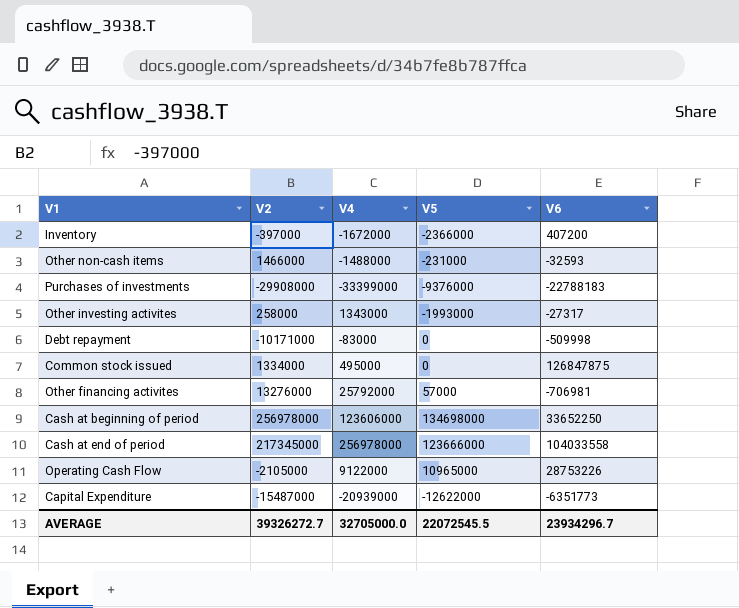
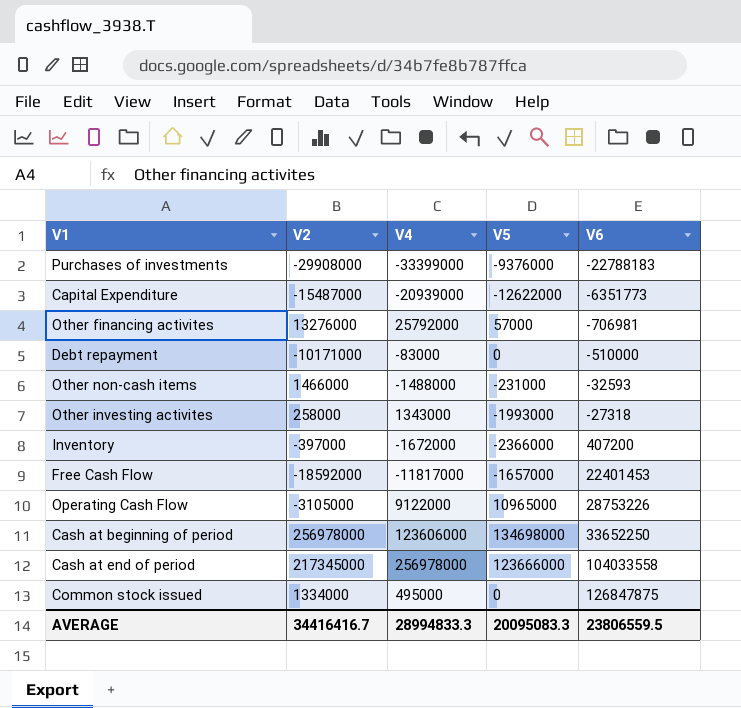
row order: none -> V6 ascending
Debt repayment | V6: -509998 -> -510000
Other investing activites | V6: -27317 -> -27318
row Free Cash Flow: none -> -18592000 | -11817000 | -1657000 | 22401453
Operating Cash Flow | V2: -2105000 -> -3105000
AVERAGE | V2: 39326272.7 -> 34416416.7
AVERAGE | V4: 32705000.0 -> 28994833.3
AVERAGE | V5: 22072545.5 -> 20095083.3
AVERAGE | V6: 23934296.7 -> 23806559.5

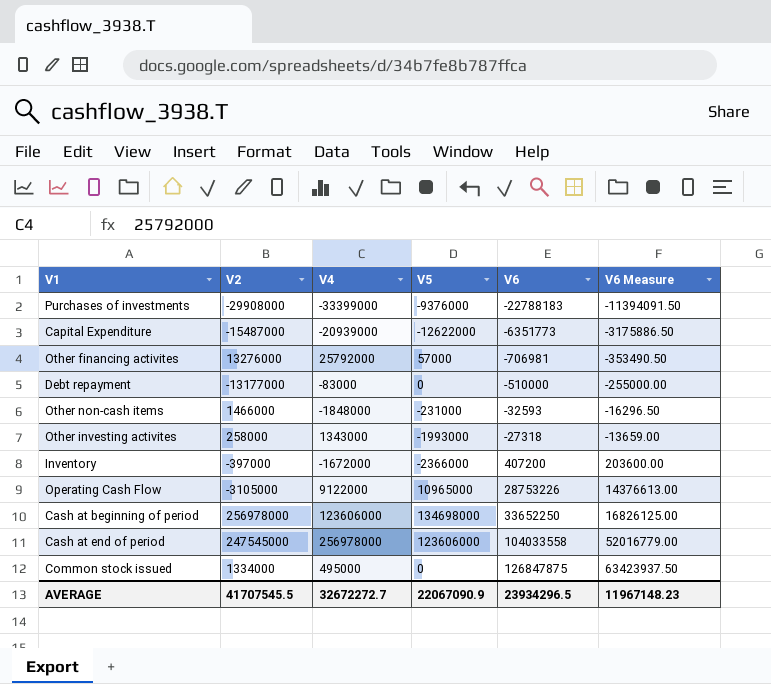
column V6 Measure | formula: none -> [V6] * 0.5
row Free Cash Flow: -18592000 | -11817000 | -1657000 | 22401453 -> none
Debt repayment | V2: -10171000 -> -13177000
Other non-cash items | V4: -1488000 -> -1848000
Cash at end of period | V2: 217345000 -> 247545000
Cash at end of period | V5: 123666000 -> 123606000
AVERAGE | V2: 34416416.7 -> 41707545.5
AVERAGE | V4: 28994833.3 -> 32672272.7
AVERAGE | V5: 20095083.3 -> 22067090.9
AVERAGE | V6: 23806559.5 -> 23934296.5

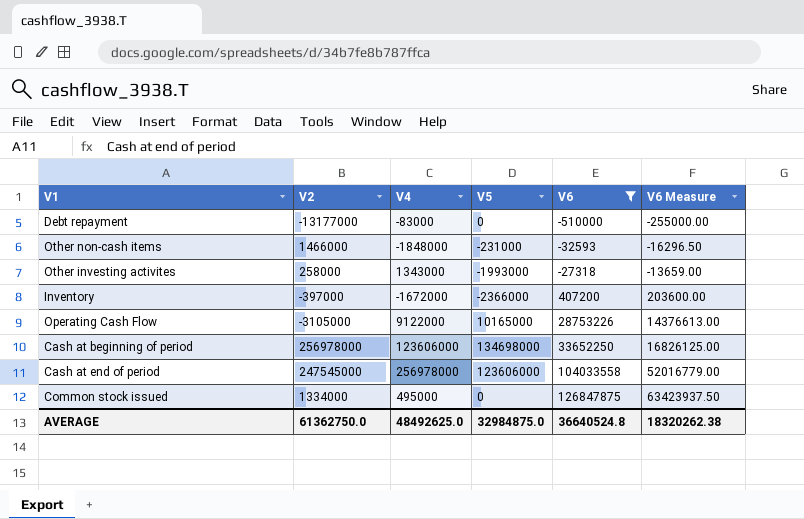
filter: none -> V6 >= -510000
Operating Cash Flow | V5: 10965000 -> 10165000
AVERAGE | V2: 41707545.5 -> 61362750.0
AVERAGE | V4: 32672272.7 -> 48492625.0
AVERAGE | V5: 22067090.9 -> 32984875.0
AVERAGE | V6: 23934296.5 -> 36640524.8
AVERAGE | V6 Measure: 11967148.23 -> 18320262.38

